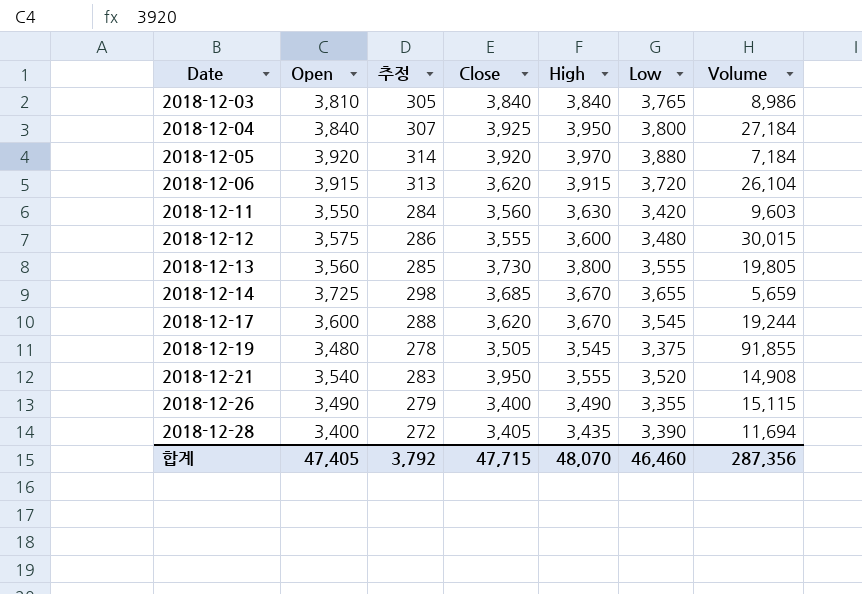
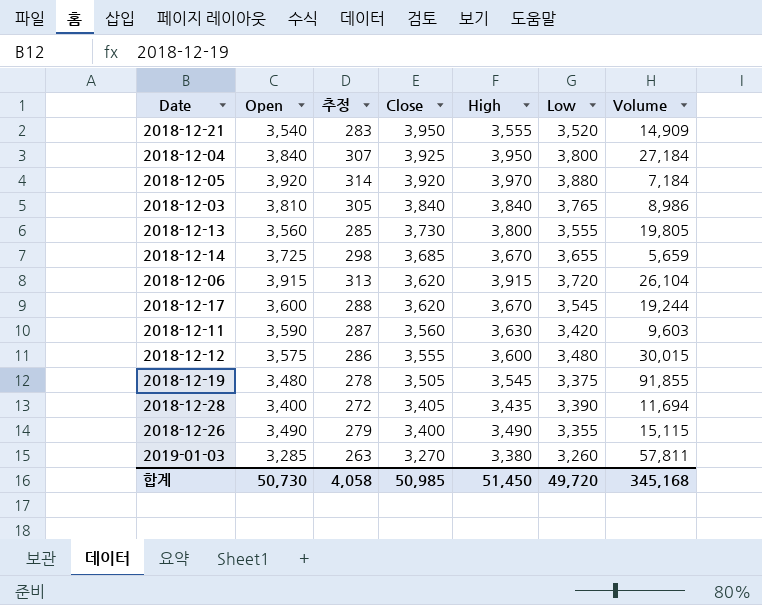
row order: Date ascending -> Close descending
2018-12-21 | Volume: 14,908 -> 14,909
2018-12-11 | Open: 3,550 -> 3,590
2018-12-11 | 추정: 284 -> 287
row 2019-01-03: none -> 3,285 | 263 | 3,270 | 3,380 | 3,260 | 57,811
합계 | Open: 47,405 -> 50,730
합계 | 추정: 3,792 -> 4,058
합계 | Close: 47,715 -> 50,985
합계 | High: 48,070 -> 51,450
합계 | Low: 46,460 -> 49,720
합계 | Volume: 287,356 -> 345,168

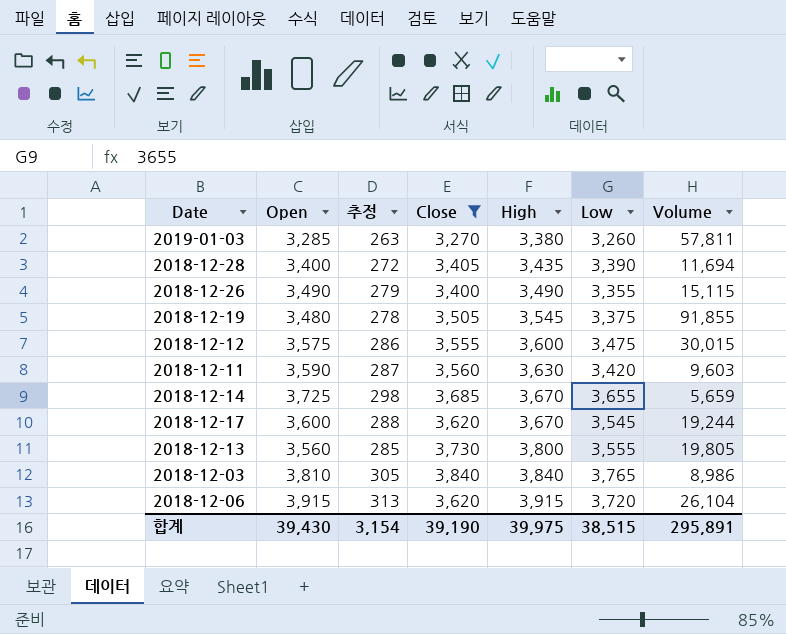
filter: none -> Close <= 3,840
row order: Close descending -> High ascending
2018-12-12 | Low: 3,480 -> 3,475
합계 | Open: 50,730 -> 39,430
합계 | 추정: 4,058 -> 3,154
합계 | Close: 50,985 -> 39,190
합계 | High: 51,450 -> 39,975
합계 | Low: 49,720 -> 38,515
합계 | Volume: 345,168 -> 295,891

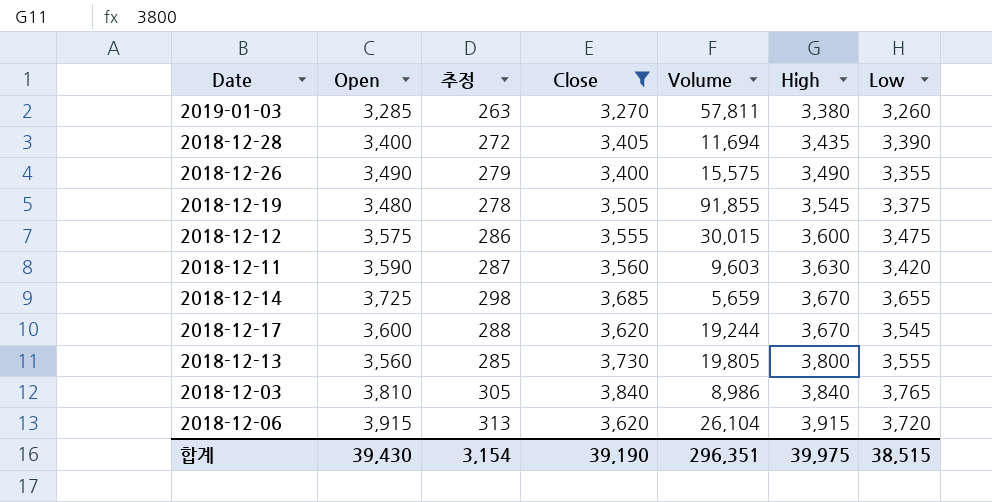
column Volume | position: 7 -> 5
2018-12-26 | Volume: 15,115 -> 15,575
합계 | Volume: 295,891 -> 296,351

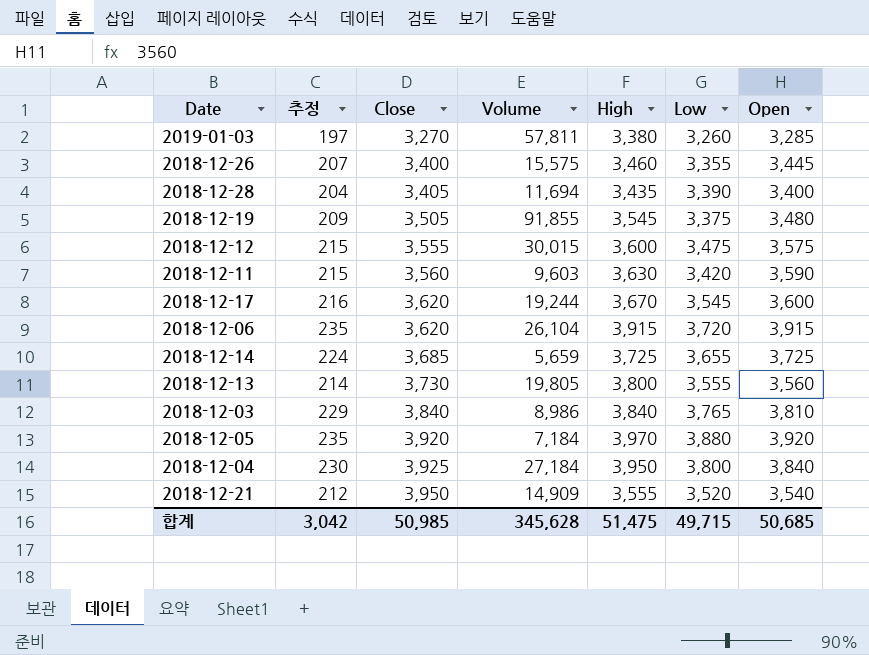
filter: Close <= 3,840 -> none
row order: High ascending -> Close ascending
column 추정 | formula: [Open] * 0.08 -> [Open] * 0.06
column Open | position: 2 -> 7
2018-12-26 | High: 3,490 -> 3,460
2018-12-26 | Open: 3,490 -> 3,445
2018-12-14 | High: 3,670 -> 3,725
합계 | 추정: 3,154 -> 3,042
합계 | Close: 39,190 -> 50,985
합계 | Volume: 296,351 -> 345,628
합계 | High: 39,975 -> 51,475
합계 | Low: 38,515 -> 49,715
합계 | Open: 39,430 -> 50,685

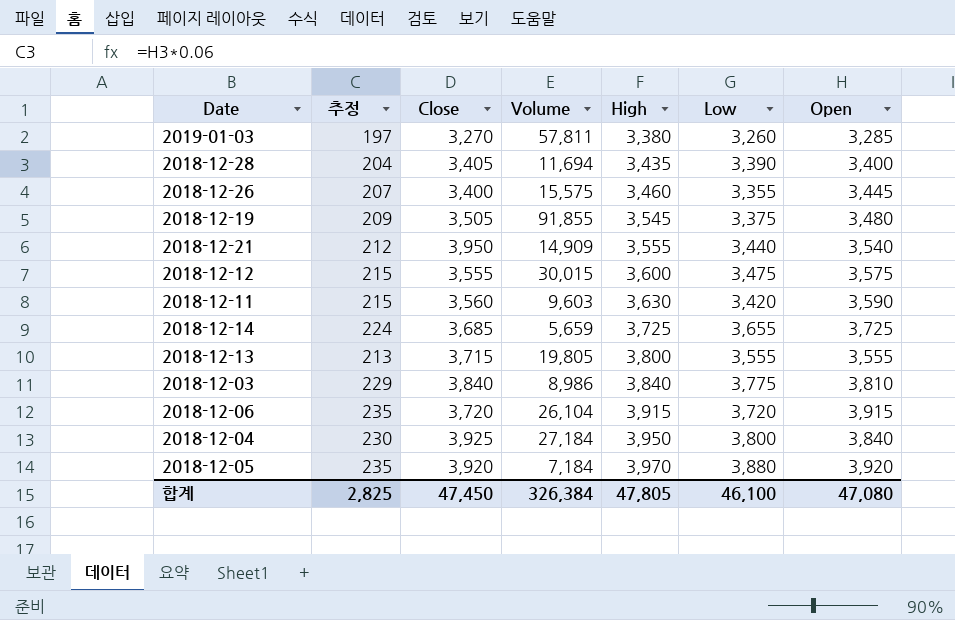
row order: Close ascending -> High ascending
row 2018-12-17: 216 | 3,620 | 19,244 | 3,670 | 3,545 | 3,600 -> none
2018-12-21 | Low: 3,520 -> 3,440
2018-12-13 | 추정: 214 -> 213
2018-12-13 | Close: 3,730 -> 3,715
2018-12-13 | Open: 3,560 -> 3,555
2018-12-03 | Low: 3,765 -> 3,775
2018-12-06 | Close: 3,620 -> 3,720
합계 | 추정: 3,042 -> 2,825
합계 | Close: 50,985 -> 47,450
합계 | Volume: 345,628 -> 326,384
합계 | High: 51,475 -> 47,805
합계 | Low: 49,715 -> 46,100
합계 | Open: 50,685 -> 47,080

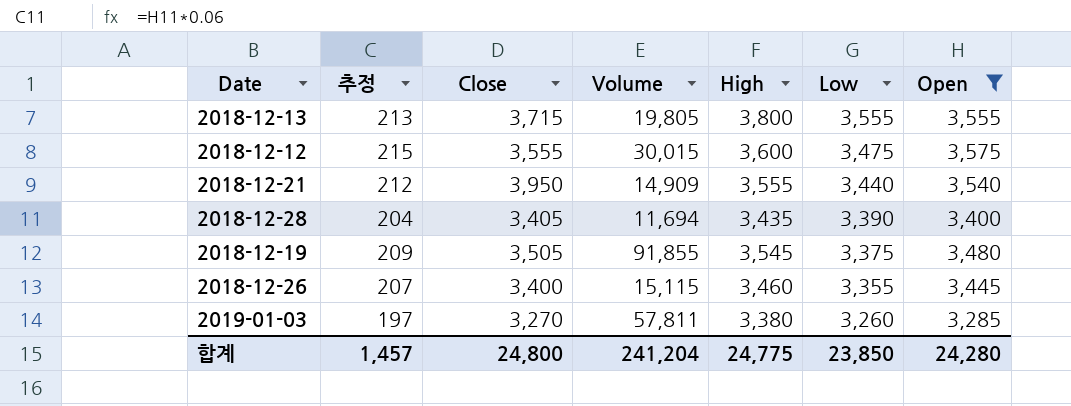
filter: none -> Open <= 3,575
row order: High ascending -> Low descending
2018-12-26 | Volume: 15,575 -> 15,115
합계 | 추정: 2,825 -> 1,457
합계 | Close: 47,450 -> 24,800
합계 | Volume: 326,384 -> 241,204
합계 | High: 47,805 -> 24,775
합계 | Low: 46,100 -> 23,850
합계 | Open: 47,080 -> 24,280

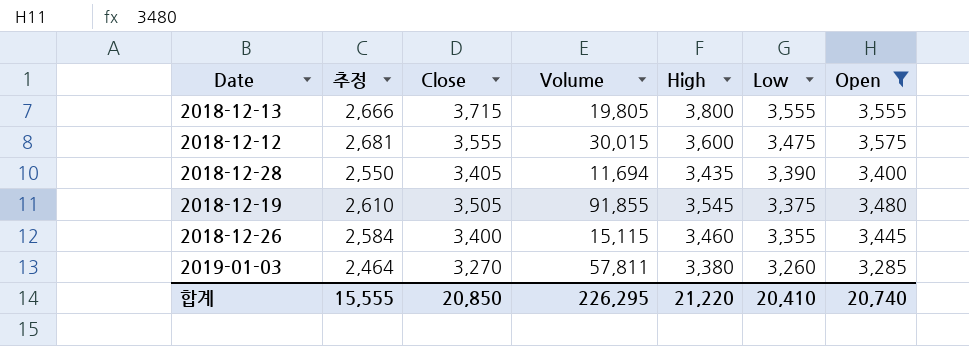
column 추정 | formula: [Open] * 0.06 -> [Open] * 0.75
row 2018-12-21: 212 | 3,950 | 14,909 | 3,555 | 3,440 | 3,540 -> none
합계 | 추정: 1,457 -> 15,555
합계 | Close: 24,800 -> 20,850
합계 | Volume: 241,204 -> 226,295
합계 | High: 24,775 -> 21,220
합계 | Low: 23,850 -> 20,410
합계 | Open: 24,280 -> 20,740

